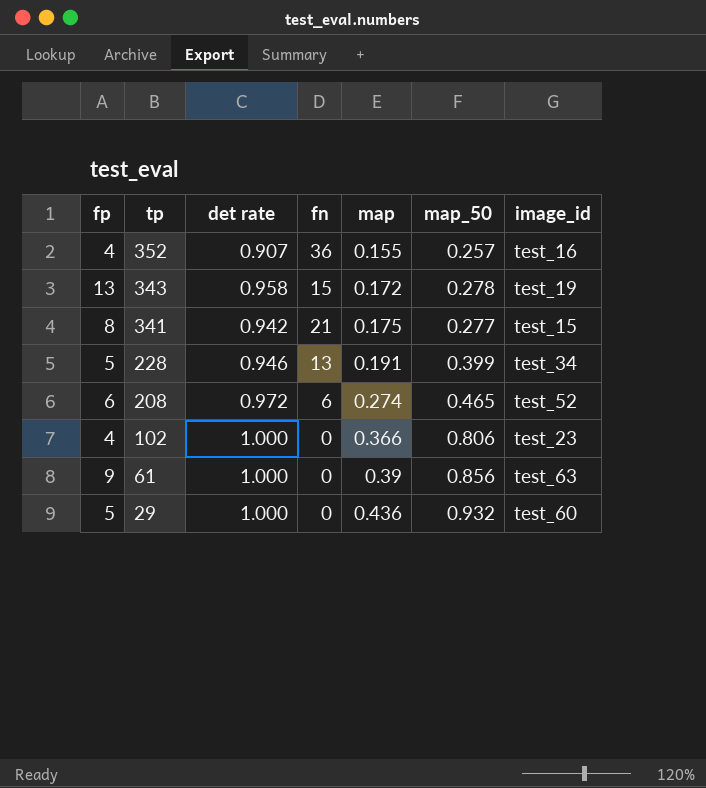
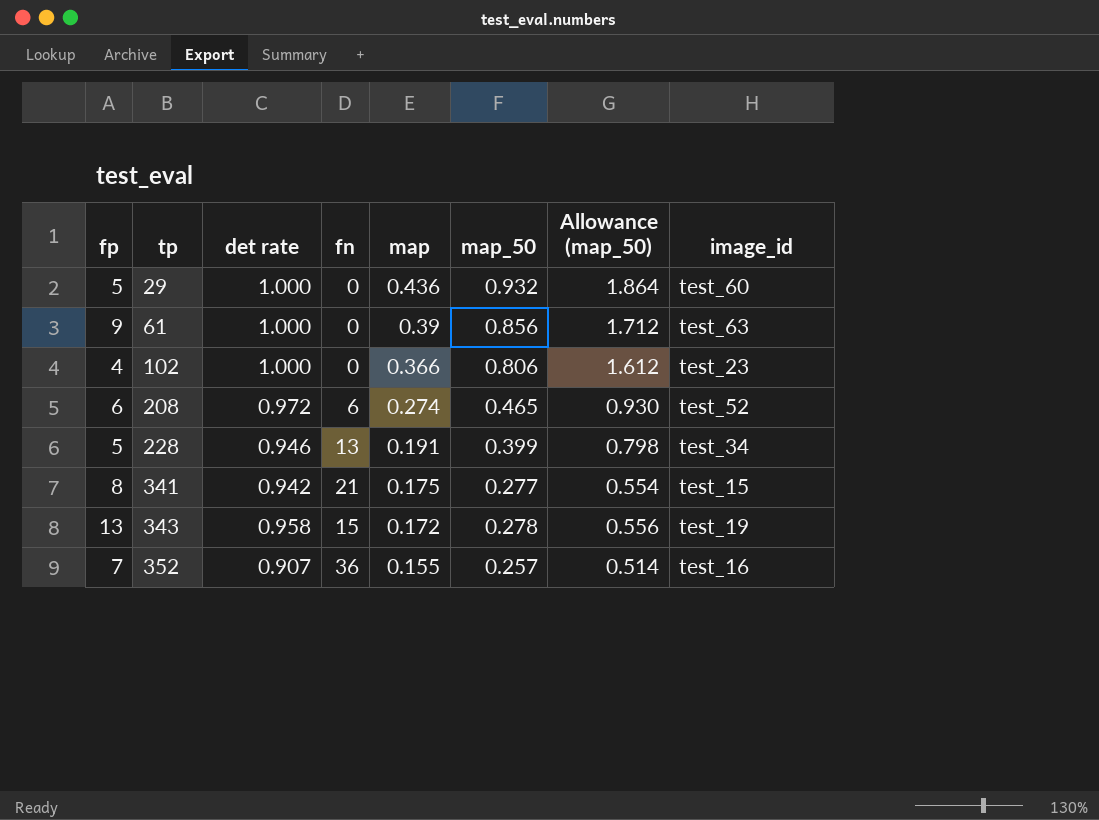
row order: tp descending -> tp ascending
column Allowance (map_50) | formula: none -> [map_50] * 2
352 | fp: 4 -> 7

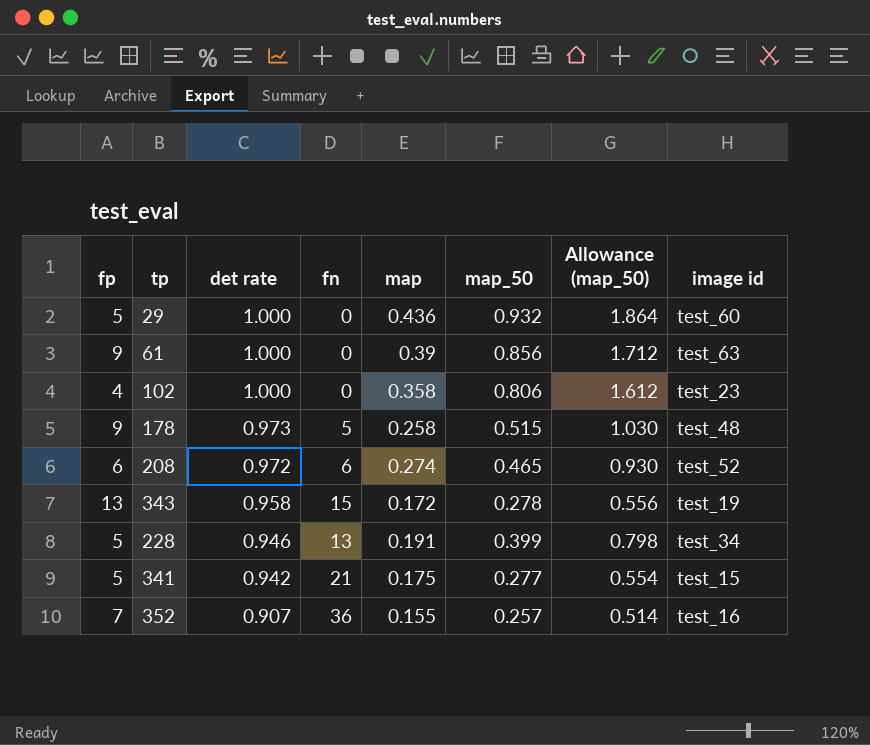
row order: tp ascending -> det rate descending
column name: image_id -> image id
102 | map: 0.366 -> 0.358
row 178: none -> 9 | 0.973 | 5 | 0.258 | 0.515 | 1.030 | test_48
341 | fp: 8 -> 5

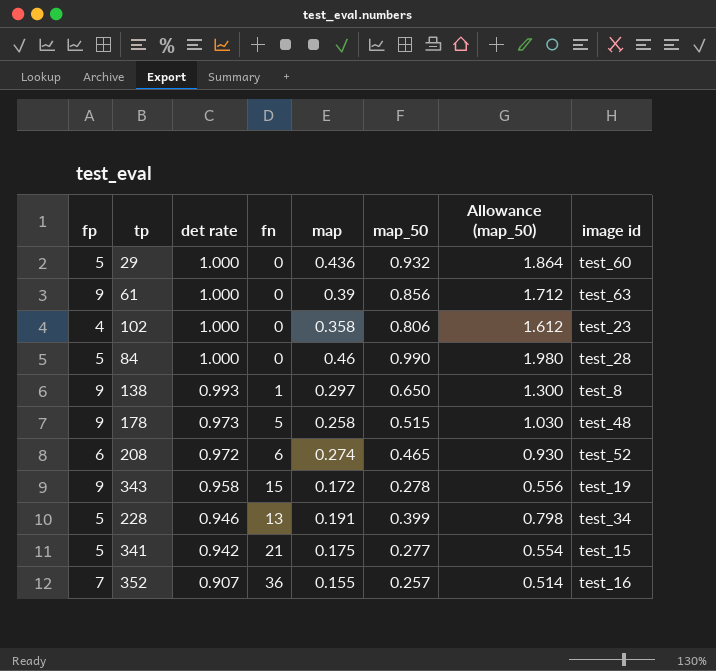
row 84: none -> 5 | 1.000 | 0 | 0.46 | 0.990 | 1.980 | test_28
row 138: none -> 9 | 0.993 | 1 | 0.297 | 0.650 | 1.300 | test_8
343 | fp: 13 -> 9

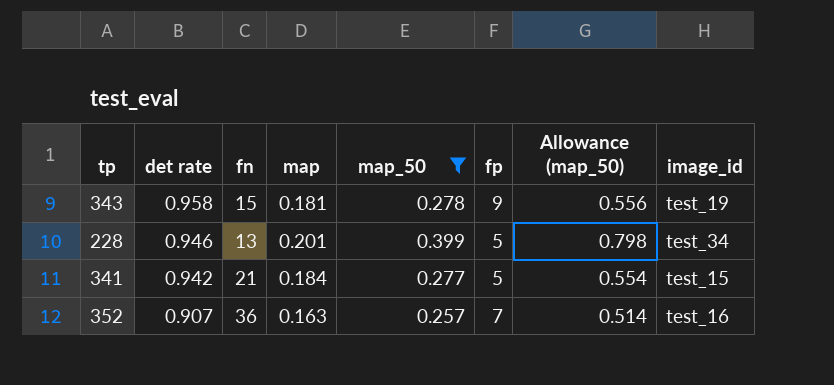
filter: none -> map_50 <= 0.399
column fp | position: 1 -> 6
column name: image id -> image_id
343 | map: 0.172 -> 0.181
228 | map: 0.191 -> 0.201
341 | map: 0.175 -> 0.184
352 | map: 0.155 -> 0.163

